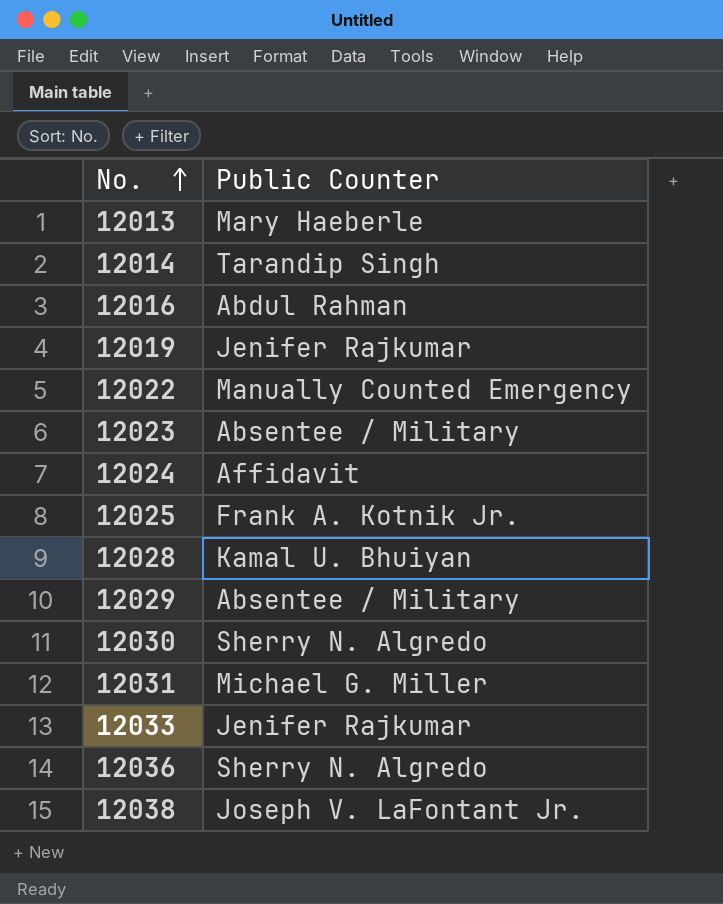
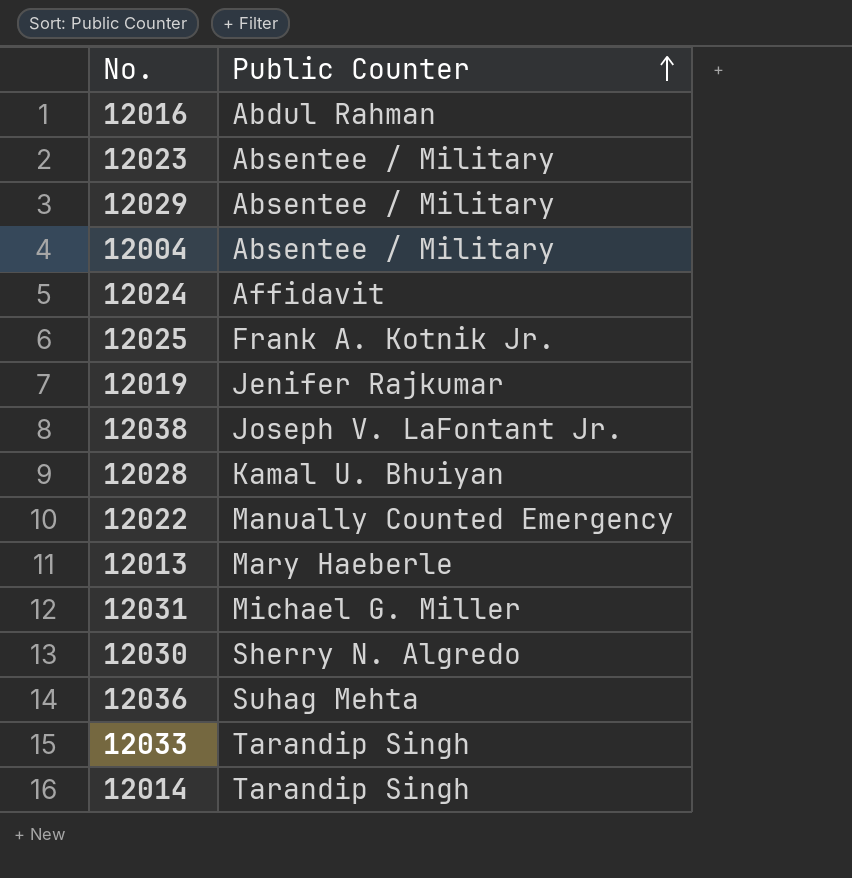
row order: No. ascending -> Public Counter ascending
row 12004: none -> Absentee / Military
12036 | Public Counter: Sherry N. Algredo -> Suhag Mehta
12033 | Public Counter: Jenifer Rajkumar -> Tarandip Singh

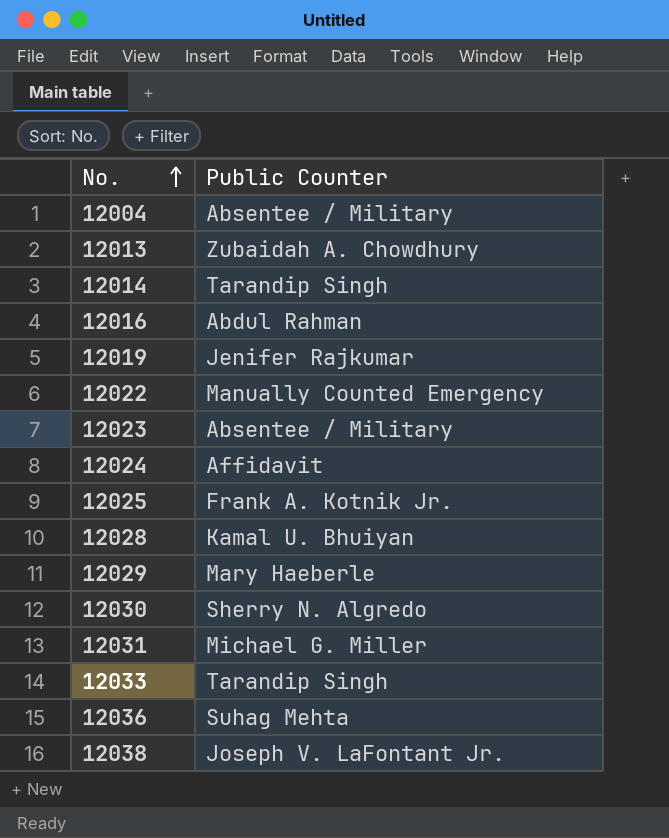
row order: Public Counter ascending -> No. ascending
12013 | Public Counter: Mary Haeberle -> Zubaidah A. Chowdhury
12029 | Public Counter: Absentee / Military -> Mary Haeberle

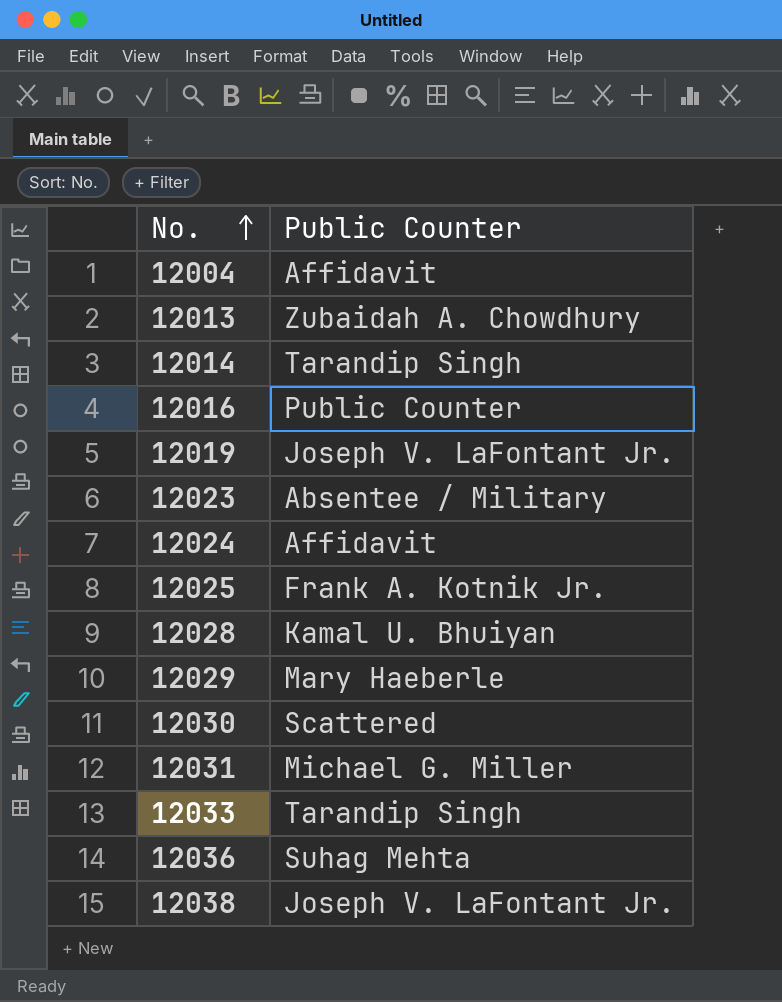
row 12022: Manually Counted Emergency -> none
12004 | Public Counter: Absentee / Military -> Affidavit
12016 | Public Counter: Abdul Rahman -> Public Counter
12019 | Public Counter: Jenifer Rajkumar -> Joseph V. LaFontant Jr.
12030 | Public Counter: Sherry N. Algredo -> Scattered

